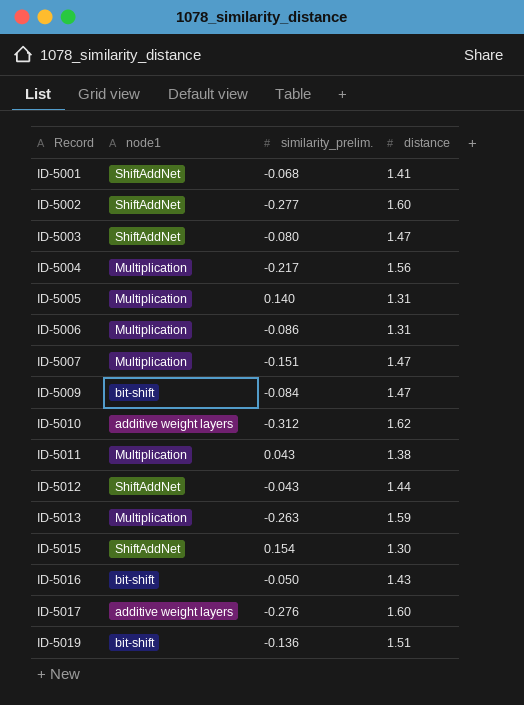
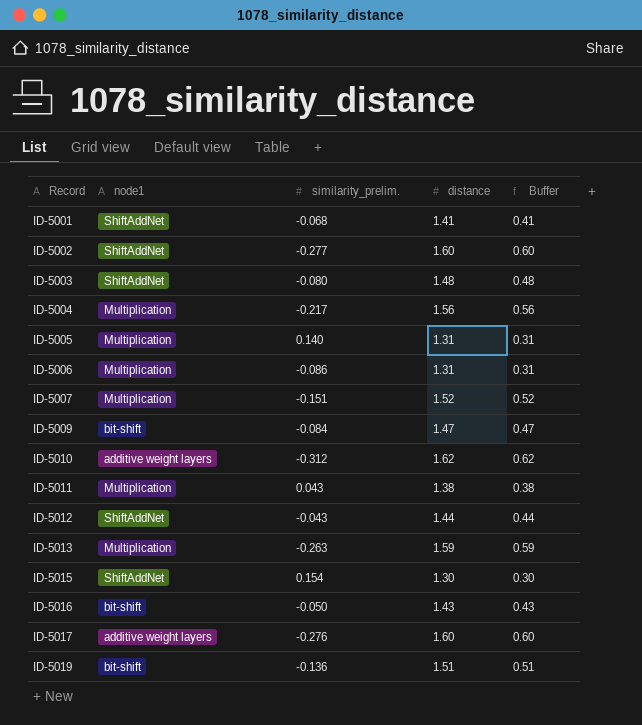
column Buffer | formula: none -> [distance] - 1
ID-5003 | distance: 1.47 -> 1.48
ID-5007 | distance: 1.47 -> 1.52

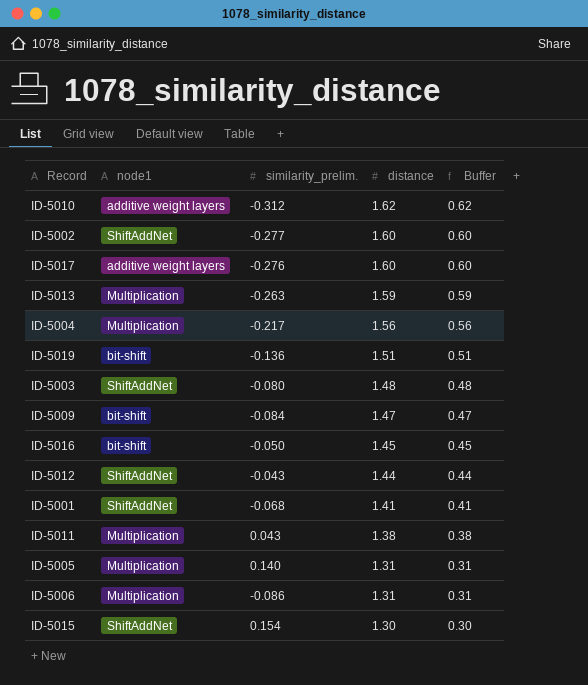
row order: Record ascending -> distance descending
row ID-5007: Multiplication | -0.151 | 1.52 | 0.52 -> none
ID-5016 | distance: 1.43 -> 1.45
ID-5016 | Buffer: 0.43 -> 0.45

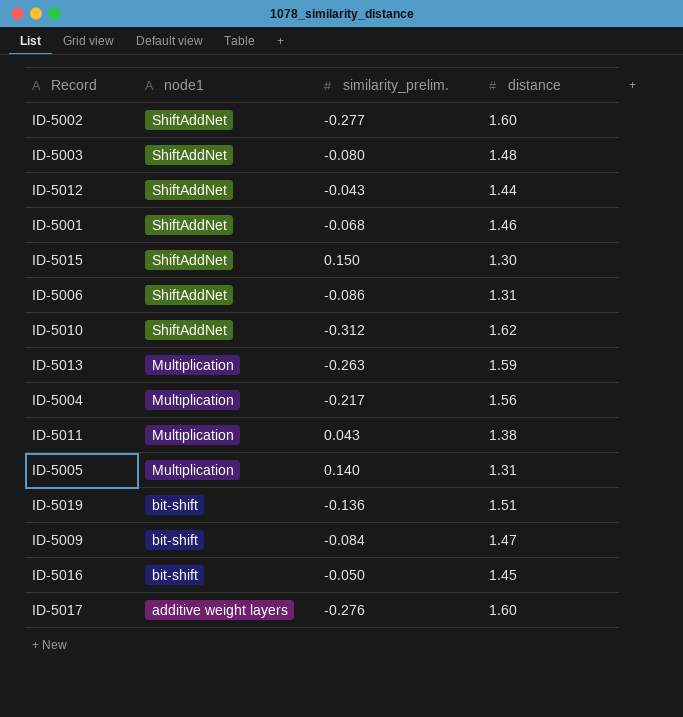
row order: distance descending -> node1 descending
column Buffer | formula: [distance] - 1 -> none
ID-5001 | distance: 1.41 -> 1.46
ID-5015 | similarity_prelim.: 0.154 -> 0.150
ID-5006 | node1: Multiplication -> ShiftAddNet
ID-5010 | node1: additive weight layers -> ShiftAddNet

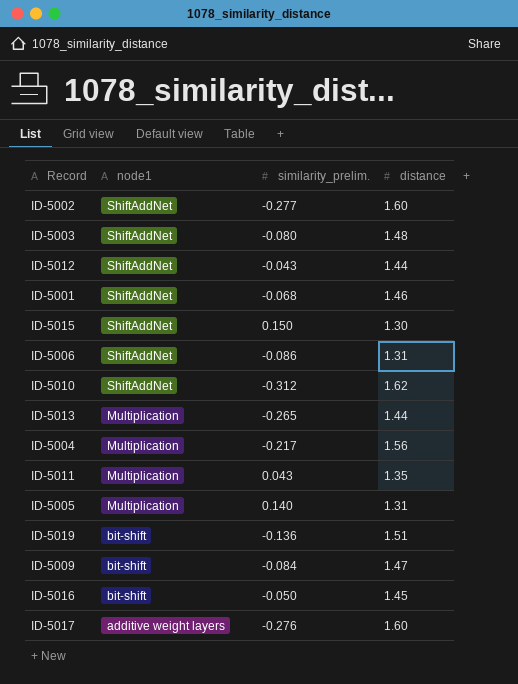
ID-5013 | similarity_prelim.: -0.263 -> -0.265
ID-5013 | distance: 1.59 -> 1.44
ID-5011 | distance: 1.38 -> 1.35

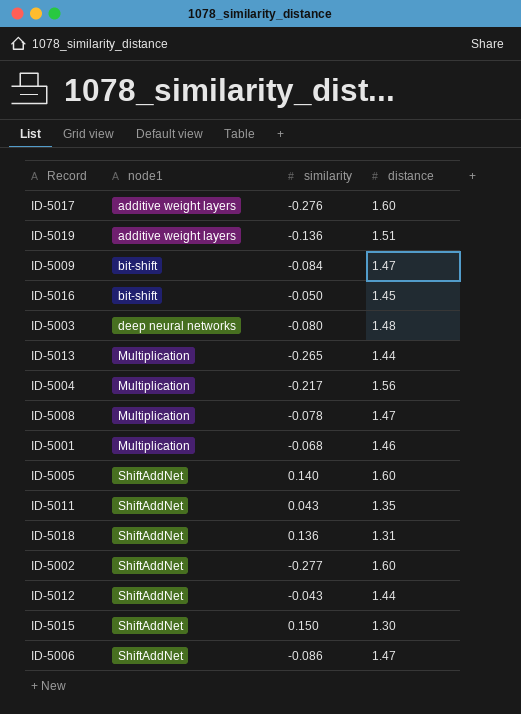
row order: node1 descending -> node1 ascending
column name: similarity_prelim. -> similarity
row ID-5010: ShiftAddNet | -0.312 | 1.62 -> none
ID-5019 | node1: bit-shift -> additive weight layers
ID-5003 | node1: ShiftAddNet -> deep neural networks
row ID-5008: none -> Multiplication | -0.078 | 1.47
ID-5001 | node1: ShiftAddNet -> Multiplication
ID-5005 | node1: Multiplication -> ShiftAddNet
ID-5005 | distance: 1.31 -> 1.60
ID-5011 | node1: Multiplication -> ShiftAddNet
row ID-5018: none -> ShiftAddNet | 0.136 | 1.31
ID-5006 | distance: 1.31 -> 1.47

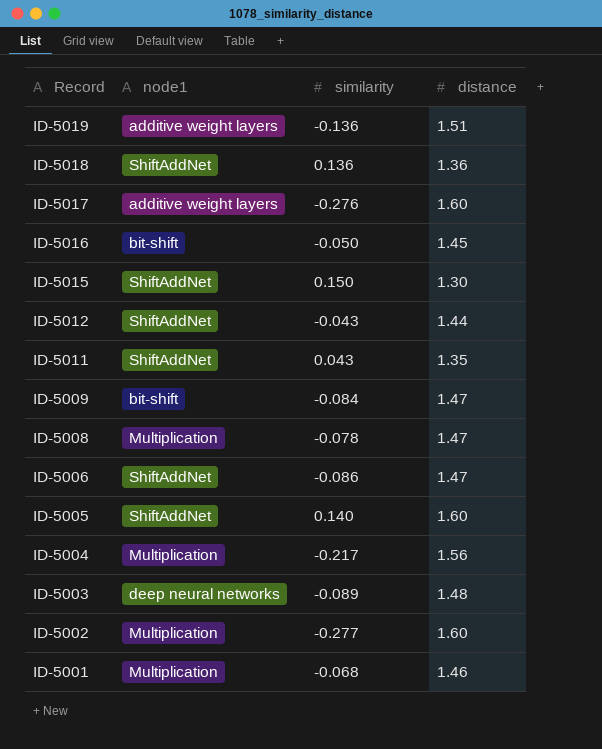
row order: node1 ascending -> Record descending
row ID-5013: Multiplication | -0.265 | 1.44 -> none
ID-5018 | distance: 1.31 -> 1.36
ID-5003 | similarity: -0.080 -> -0.089
ID-5002 | node1: ShiftAddNet -> Multiplication

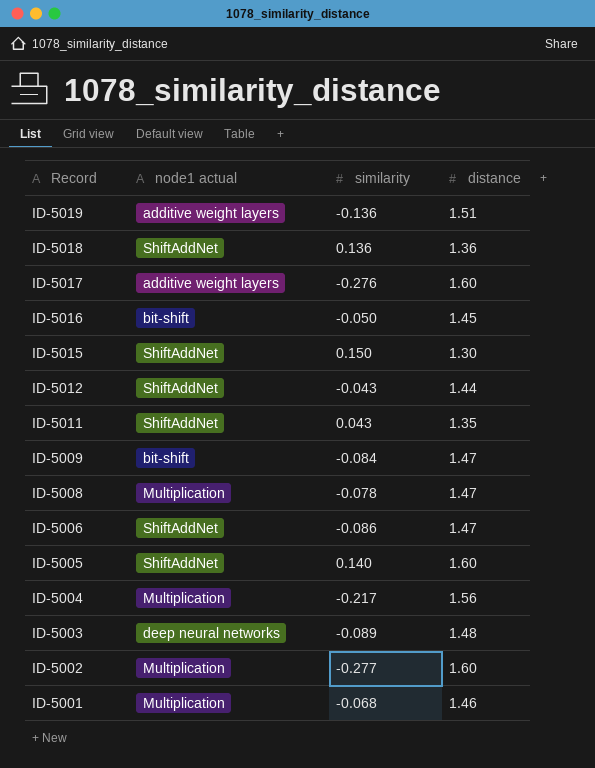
column name: node1 -> node1 actual

